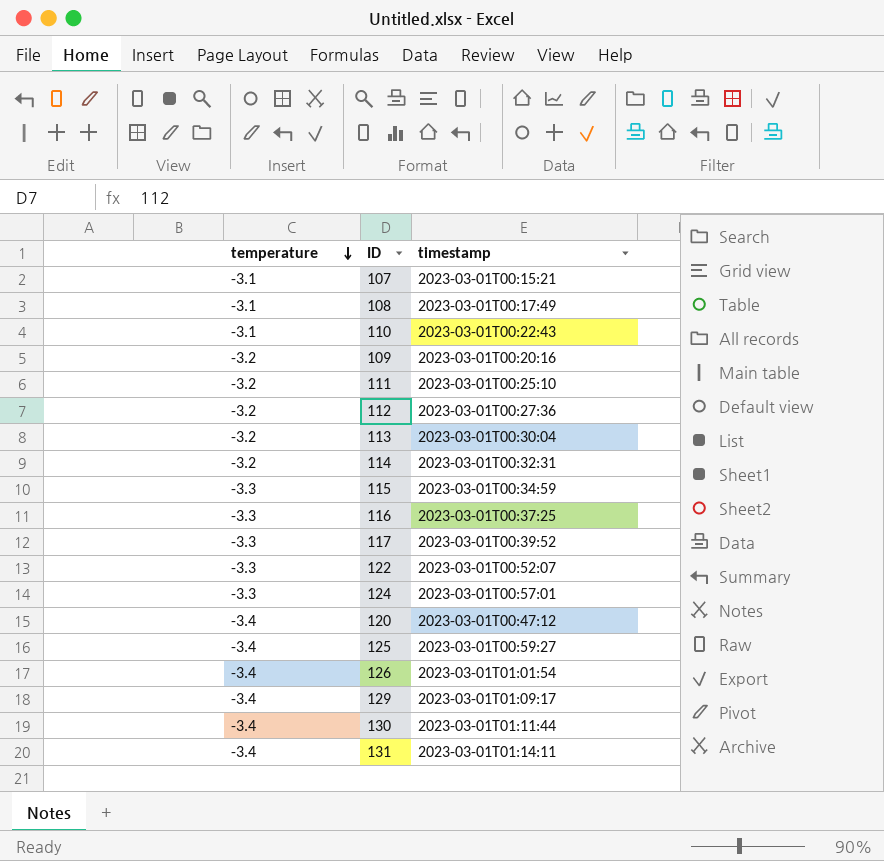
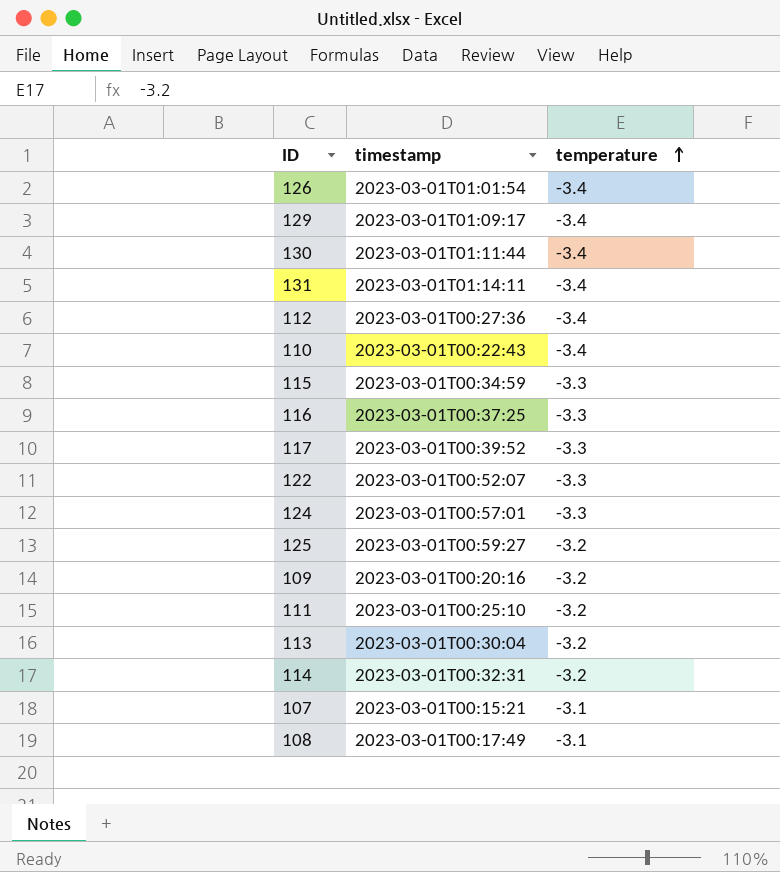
row order: temperature descending -> temperature ascending
column temperature | position: 1 -> 3
row 120: -3.4 | 2023-03-01T00:47:12 -> none
112 | temperature: -3.2 -> -3.4
110 | temperature: -3.1 -> -3.4
125 | temperature: -3.4 -> -3.2

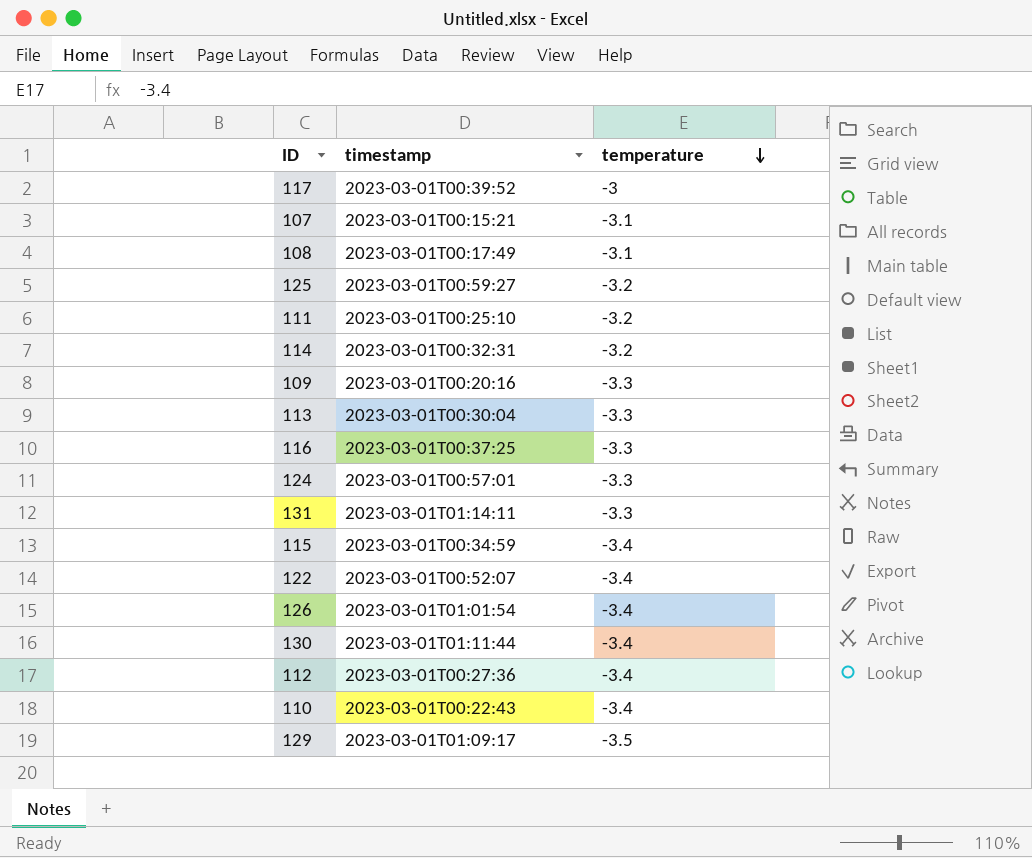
row order: temperature ascending -> temperature descending
117 | temperature: -3.3 -> -3
109 | temperature: -3.2 -> -3.3
113 | temperature: -3.2 -> -3.3
131 | temperature: -3.4 -> -3.3
115 | temperature: -3.3 -> -3.4
122 | temperature: -3.3 -> -3.4
129 | temperature: -3.4 -> -3.5

